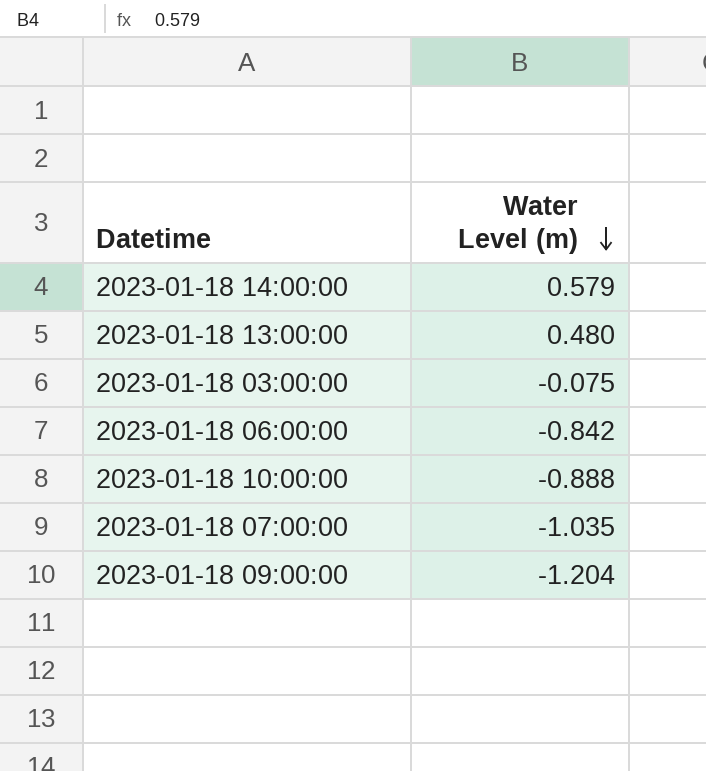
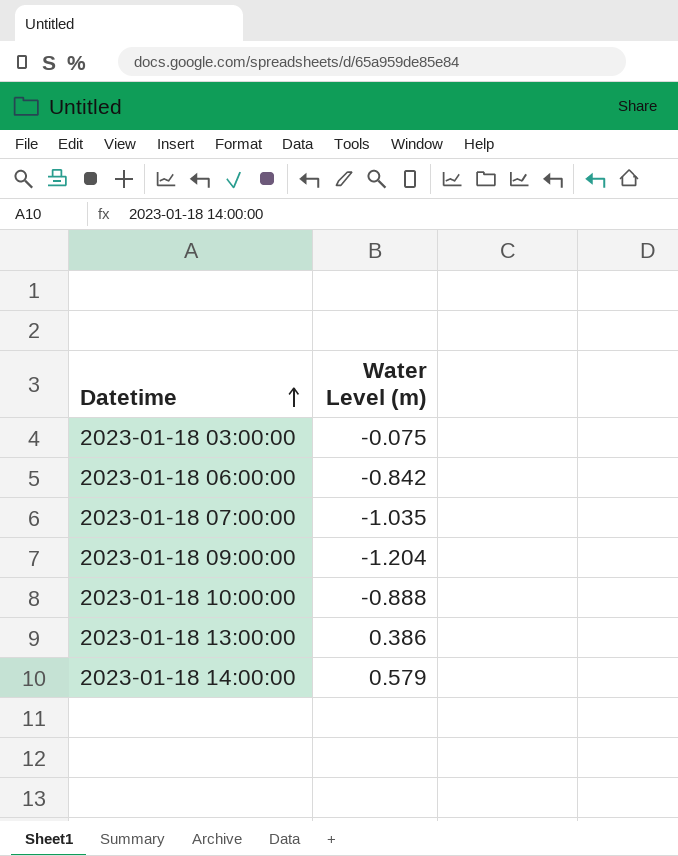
row order: Water Level (m) descending -> Datetime ascending
2023-01-18 13:00:00 | Water Level (m): 0.480 -> 0.386

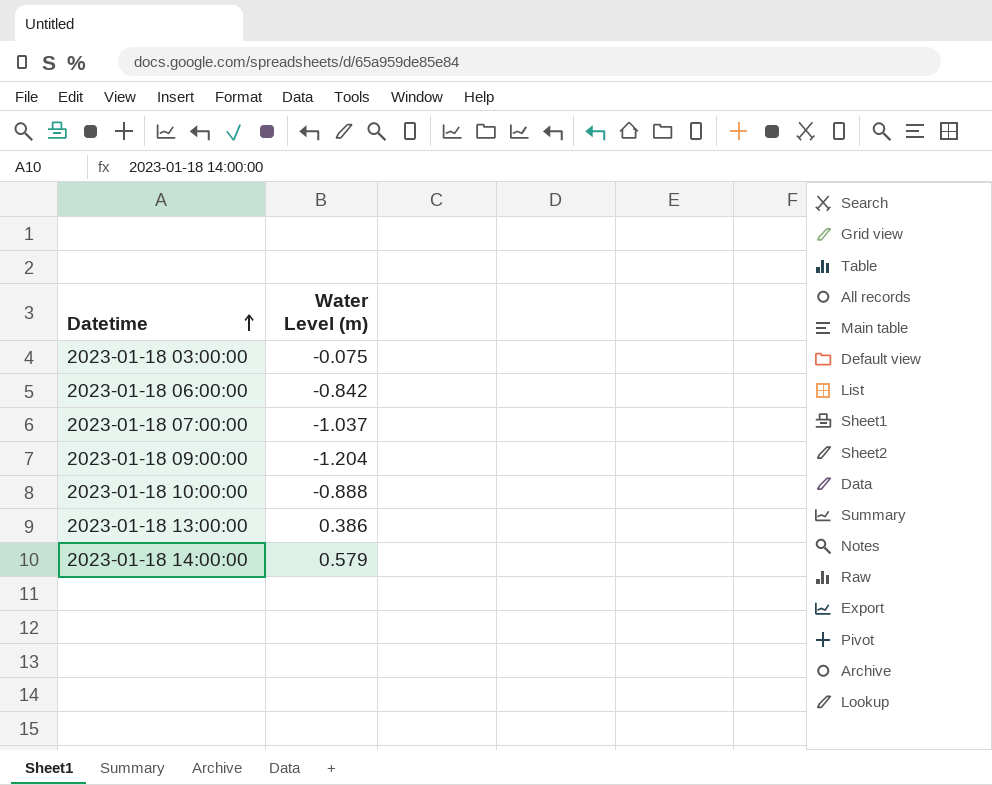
2023-01-18 07:00:00 | Water Level (m): -1.035 -> -1.037

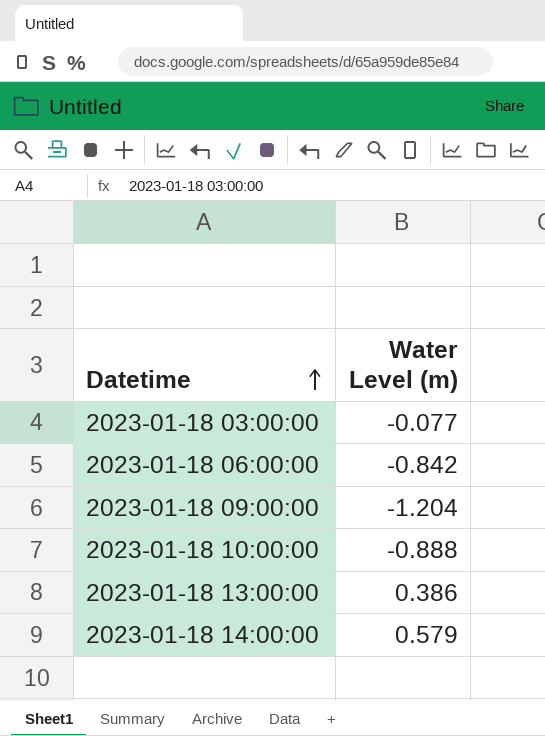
row 2023-01-18 07:00:00: -1.037 -> none
2023-01-18 03:00:00 | Water Level (m): -0.075 -> -0.077

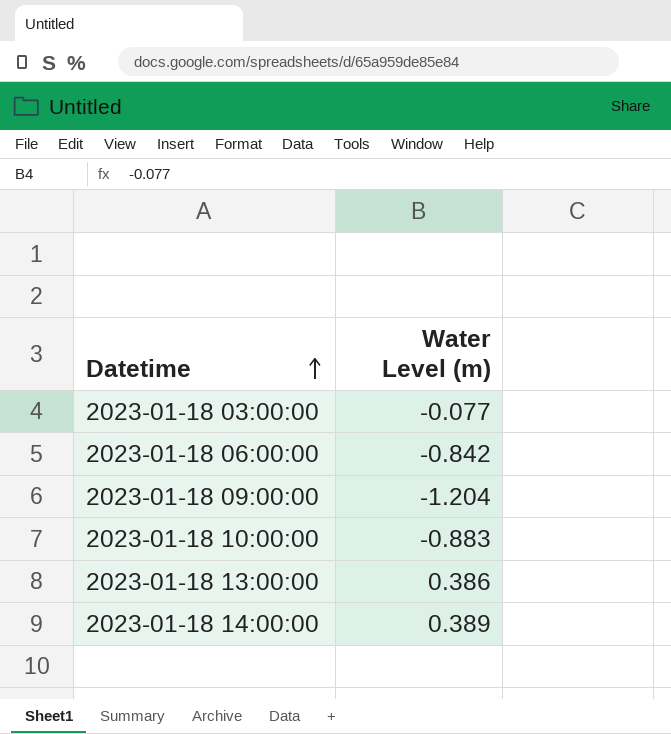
2023-01-18 10:00:00 | Water Level (m): -0.888 -> -0.883
2023-01-18 14:00:00 | Water Level (m): 0.579 -> 0.389

